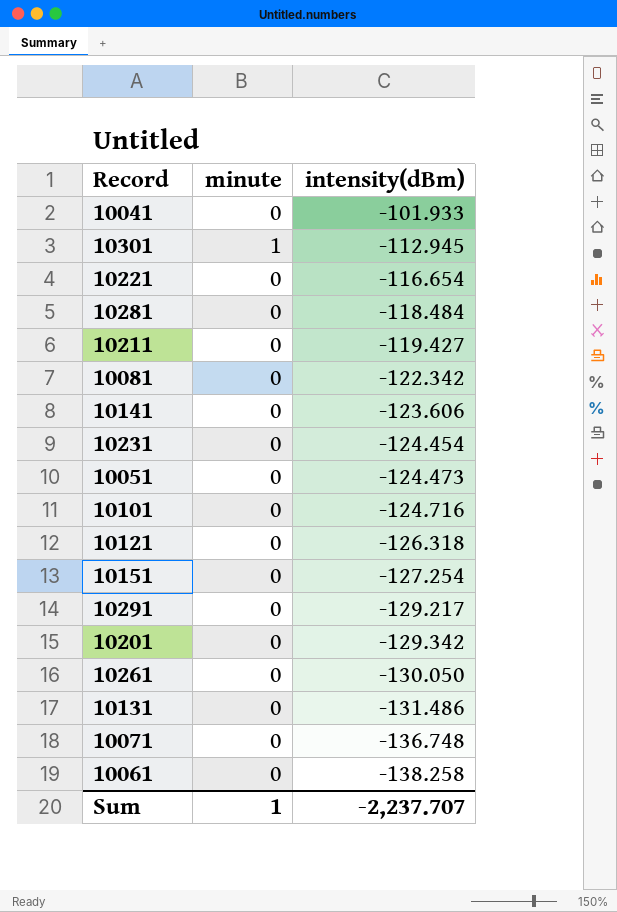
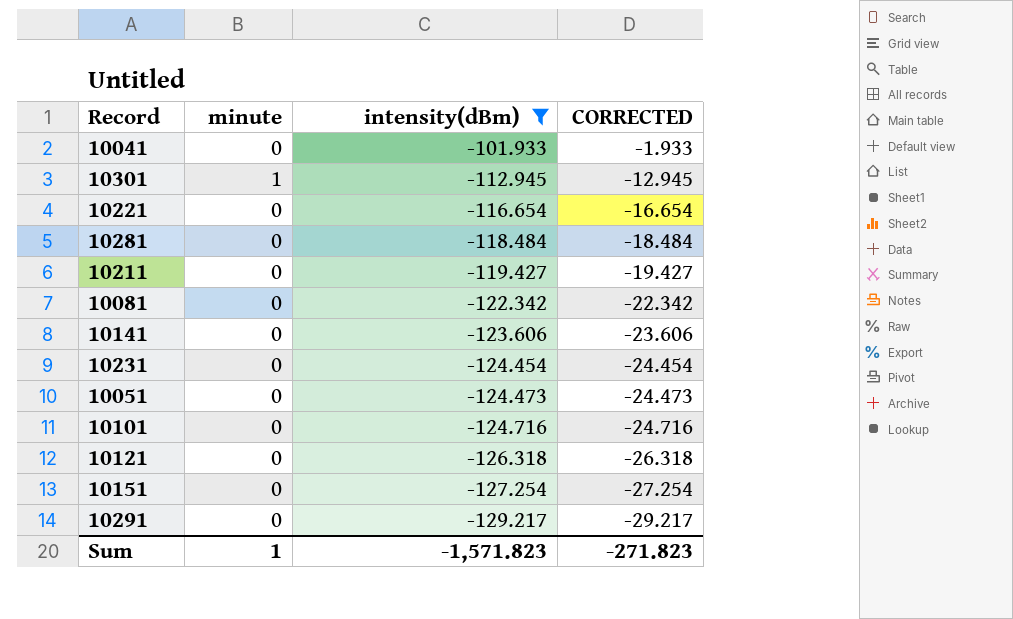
filter: none -> intensity(dBm) >= -129.217
column CORRECTED | formula: none -> [intensity(dBm)] + 100
Sum | intensity(dBm): -2,237.707 -> -1,571.823

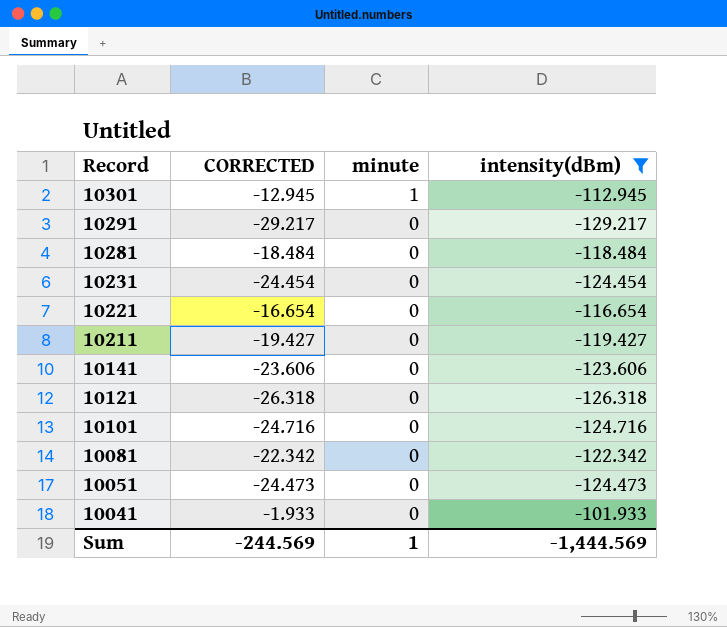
row order: intensity(dBm) descending -> Record descending
column CORRECTED | position: 4 -> 2
row 10151: 0 | -127.254 | -27.254 -> none
Sum | CORRECTED: -271.823 -> -244.569
Sum | intensity(dBm): -1,571.823 -> -1,444.569

